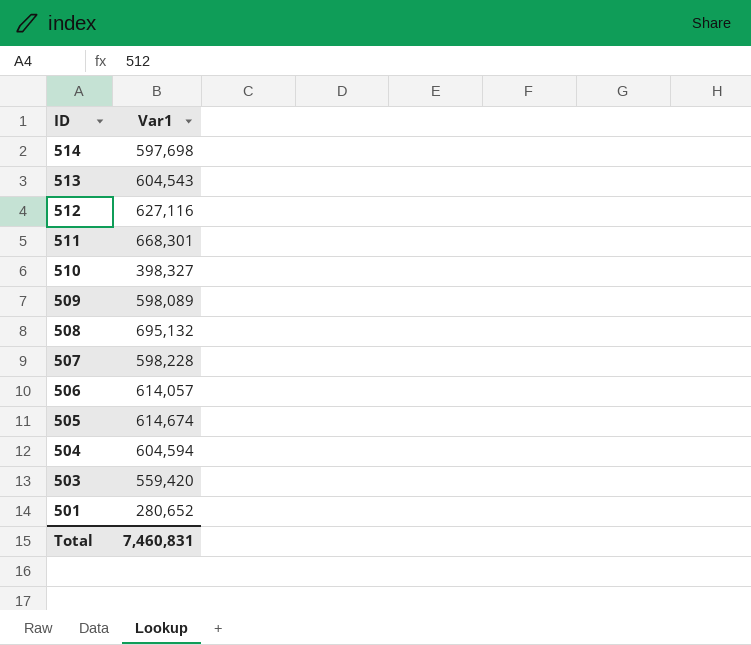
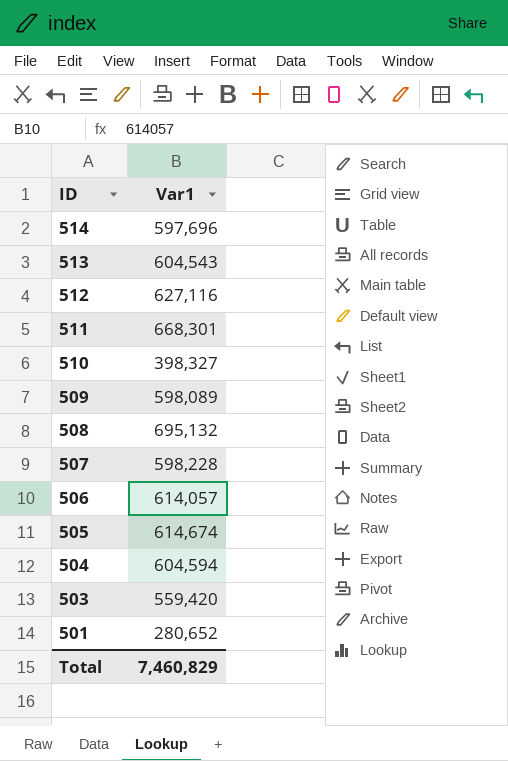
514 | Var1: 597,698 -> 597,696
Total | Var1: 7,460,831 -> 7,460,829

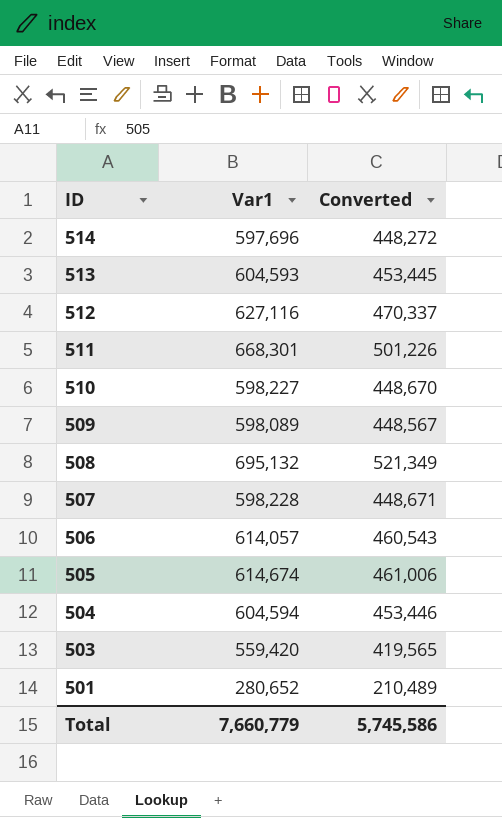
column Converted | formula: none -> [Var1] * 0.75
513 | Var1: 604,543 -> 604,593
510 | Var1: 398,327 -> 598,227
Total | Var1: 7,460,829 -> 7,660,779

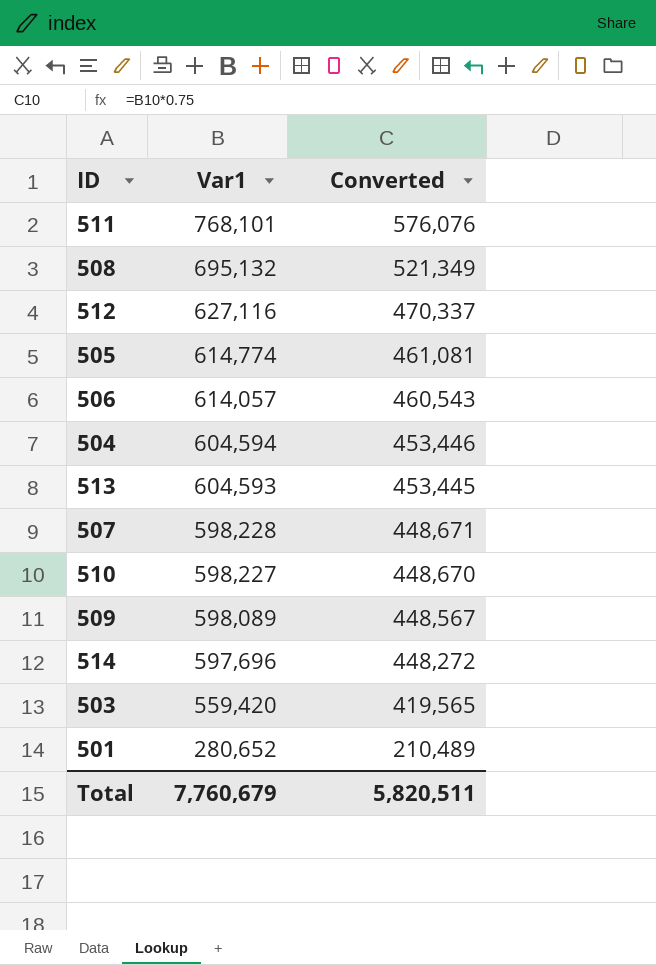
row order: ID descending -> Var1 descending
511 | Var1: 668,301 -> 768,101
511 | Converted: 501,226 -> 576,076
505 | Var1: 614,674 -> 614,774
505 | Converted: 461,006 -> 461,081
Total | Var1: 7,660,779 -> 7,760,679
Total | Converted: 5,745,586 -> 5,820,511

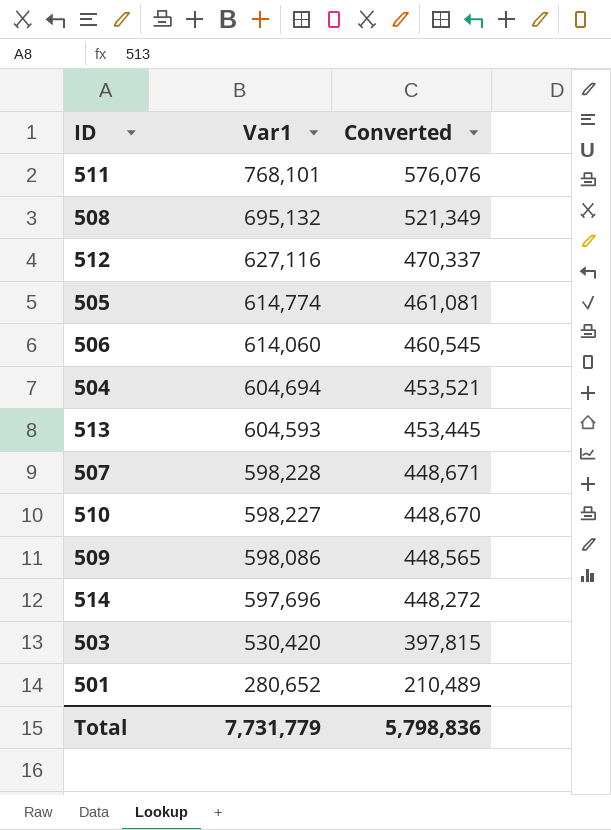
506 | Var1: 614,057 -> 614,060
506 | Converted: 460,543 -> 460,545
504 | Var1: 604,594 -> 604,694
504 | Converted: 453,446 -> 453,521
509 | Var1: 598,089 -> 598,086
509 | Converted: 448,567 -> 448,565
503 | Var1: 559,420 -> 530,420
503 | Converted: 419,565 -> 397,815
Total | Var1: 7,760,679 -> 7,731,779
Total | Converted: 5,820,511 -> 5,798,836

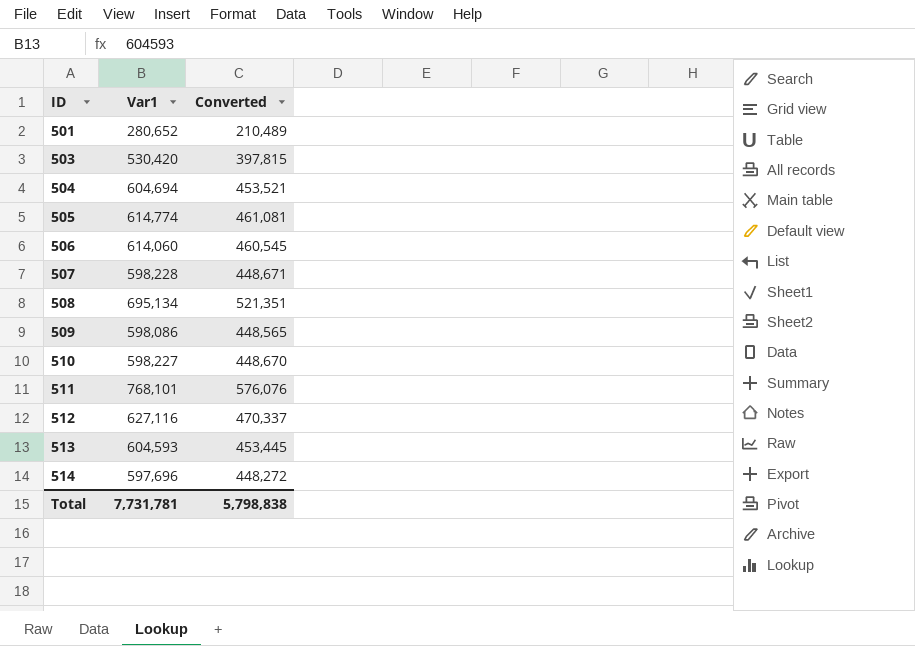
row order: Var1 descending -> ID ascending
508 | Var1: 695,132 -> 695,134
508 | Converted: 521,349 -> 521,351
Total | Var1: 7,731,779 -> 7,731,781
Total | Converted: 5,798,836 -> 5,798,838

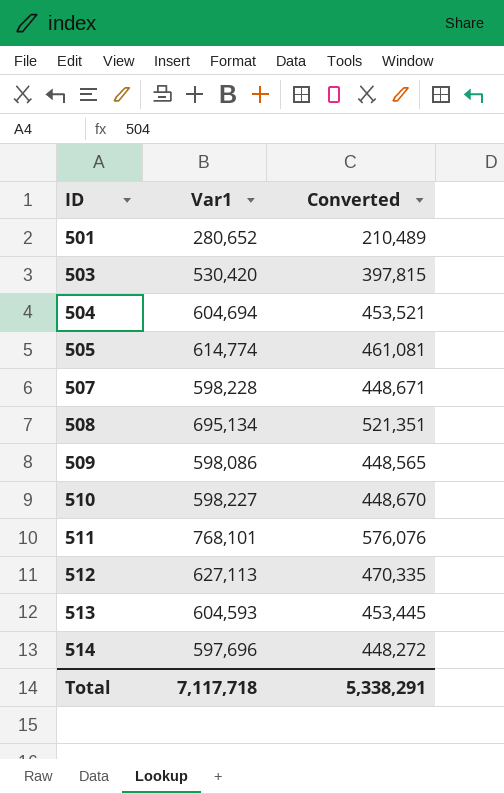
row 506: 614,060 | 460,545 -> none
512 | Var1: 627,116 -> 627,113
512 | Converted: 470,337 -> 470,335
Total | Var1: 7,731,781 -> 7,117,718
Total | Converted: 5,798,838 -> 5,338,291

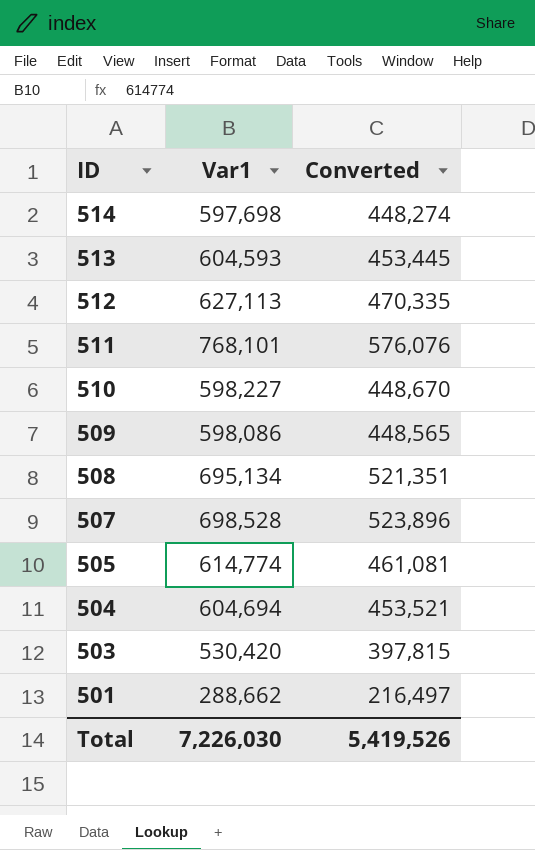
row order: ID ascending -> ID descending
514 | Var1: 597,696 -> 597,698
514 | Converted: 448,272 -> 448,274
507 | Var1: 598,228 -> 698,528
507 | Converted: 448,671 -> 523,896
501 | Var1: 280,652 -> 288,662
501 | Converted: 210,489 -> 216,497
Total | Var1: 7,117,718 -> 7,226,030
Total | Converted: 5,338,291 -> 5,419,526

